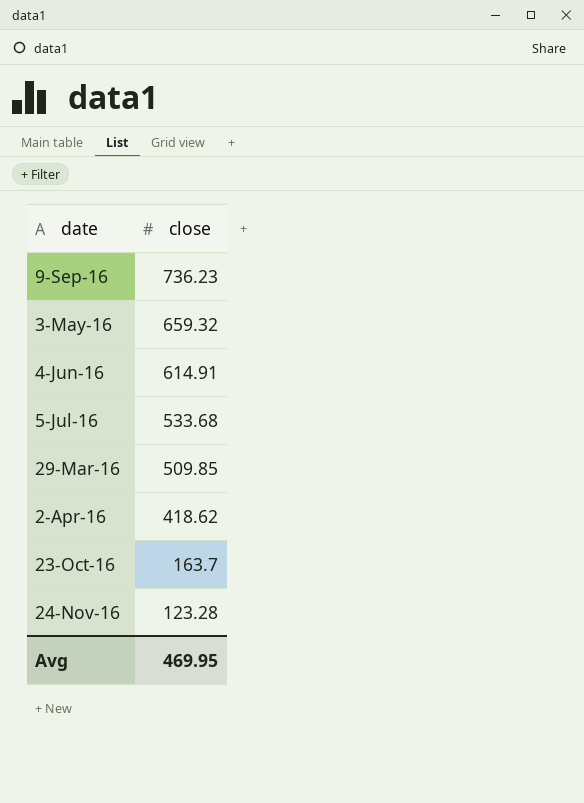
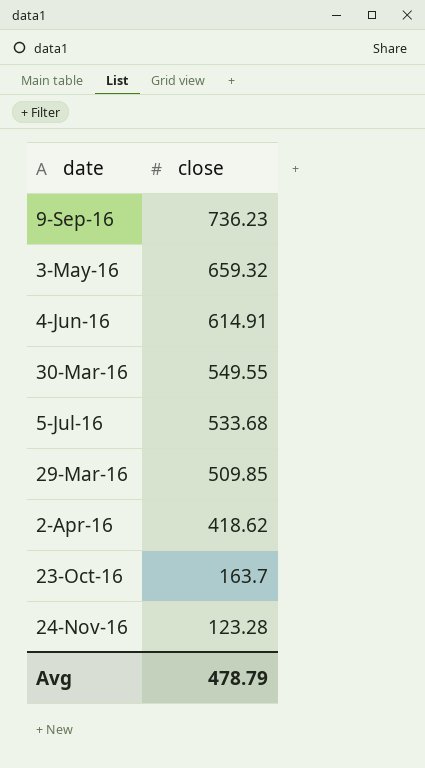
row 30-Mar-16: none -> 549.55
Avg | close: 469.95 -> 478.79

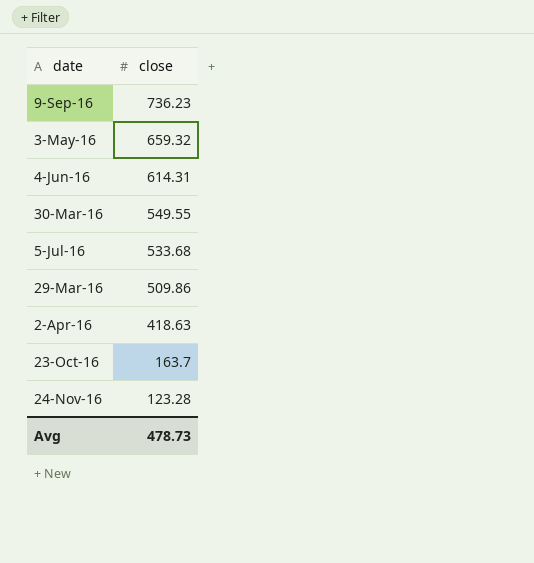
4-Jun-16 | close: 614.91 -> 614.31
29-Mar-16 | close: 509.85 -> 509.86
2-Apr-16 | close: 418.62 -> 418.63
Avg | close: 478.79 -> 478.73

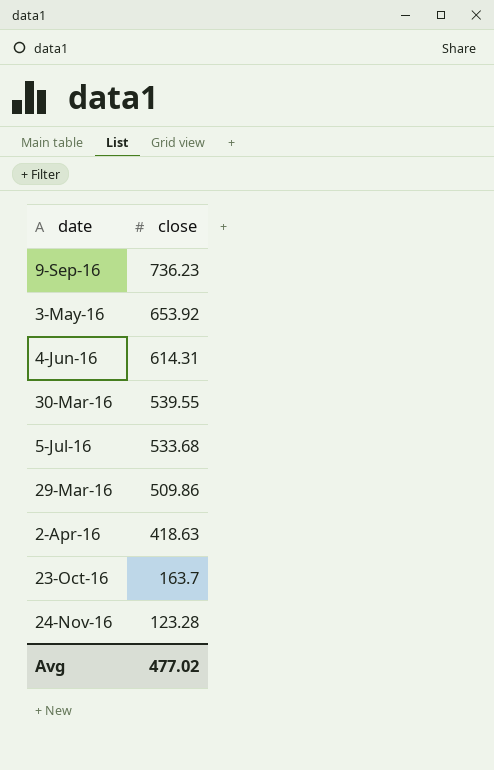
3-May-16 | close: 659.32 -> 653.92
30-Mar-16 | close: 549.55 -> 539.55
Avg | close: 478.73 -> 477.02

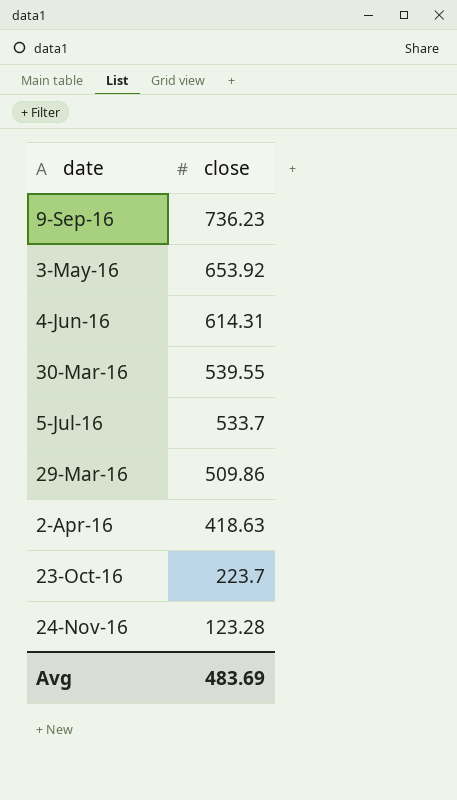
5-Jul-16 | close: 533.68 -> 533.7
23-Oct-16 | close: 163.7 -> 223.7
Avg | close: 477.02 -> 483.69

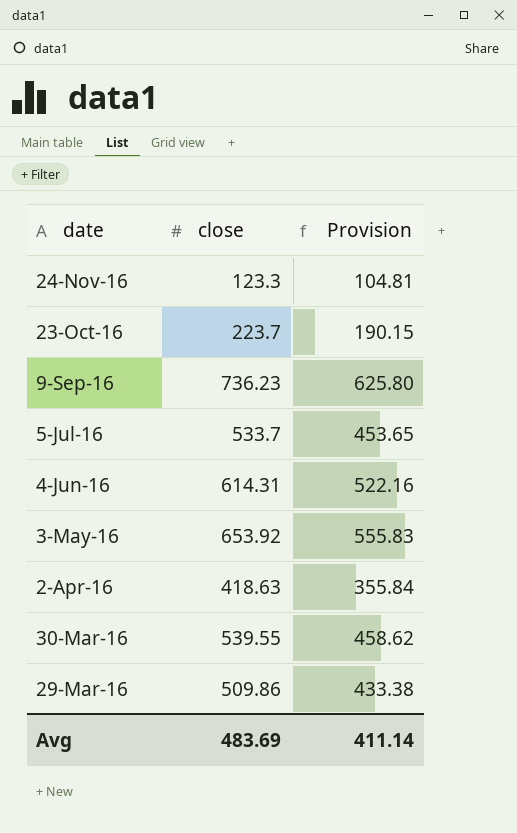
row order: close descending -> date descending
column Provision | formula: none -> [close] * 0.85
24-Nov-16 | close: 123.28 -> 123.3

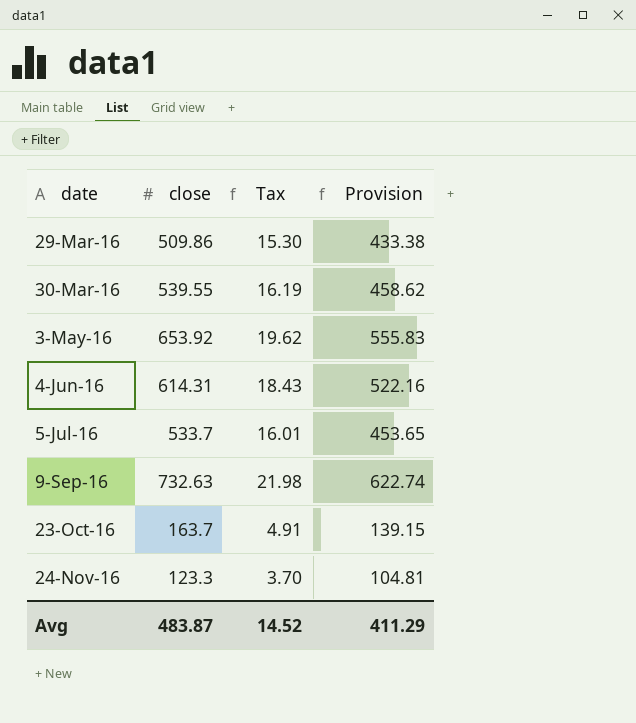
row order: date descending -> date ascending
column Tax | formula: none -> [close] * 0.03
row 2-Apr-16: 418.63 | 355.84 -> none
9-Sep-16 | close: 736.23 -> 732.63
9-Sep-16 | Provision: 625.80 -> 622.74
23-Oct-16 | close: 223.7 -> 163.7
23-Oct-16 | Provision: 190.15 -> 139.15
Avg | close: 483.69 -> 483.87
Avg | Provision: 411.14 -> 411.29

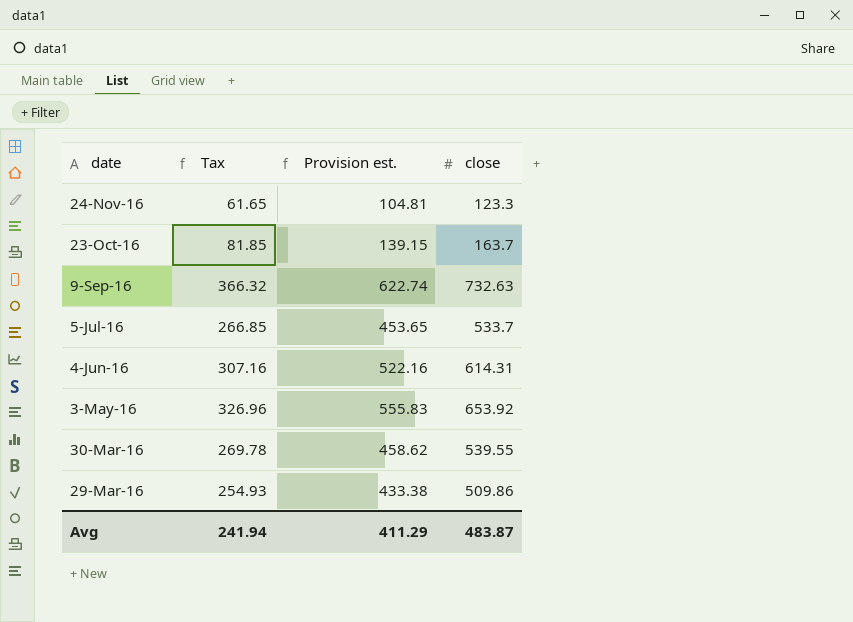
row order: date ascending -> date descending
column Tax | formula: [close] * 0.03 -> [close] * 0.5
column name: Provision -> Provision est.
column close | position: 2 -> 4
Avg | Tax: 14.52 -> 241.94

